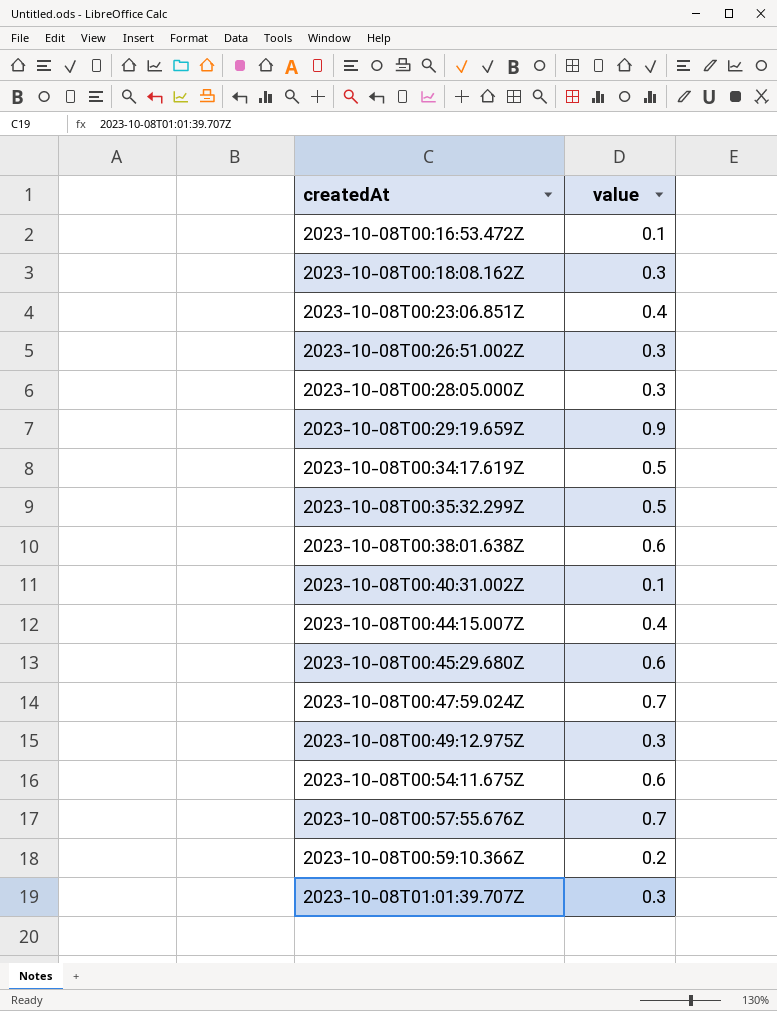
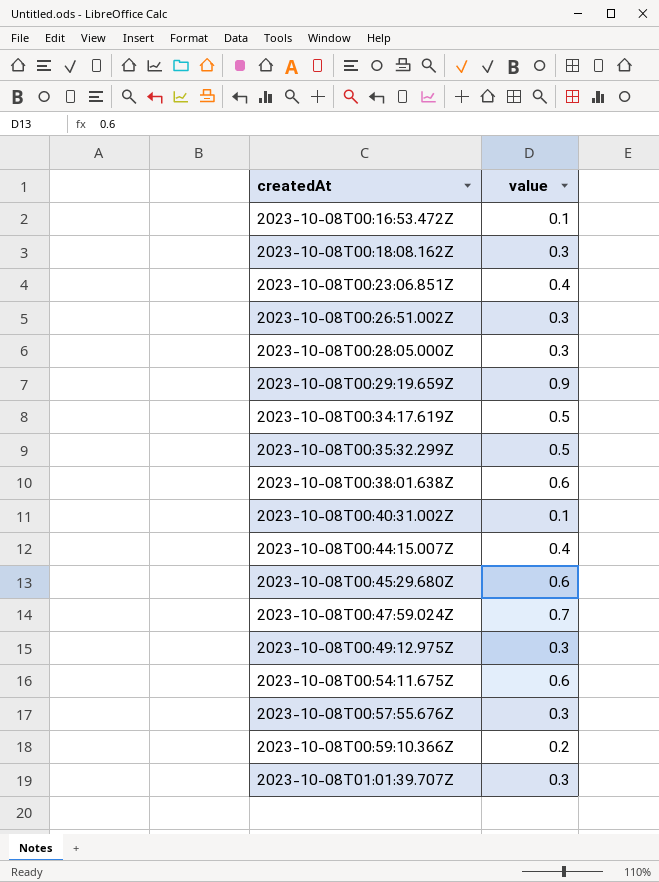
2023-10-08T00:57:55.676Z | value: 0.7 -> 0.3

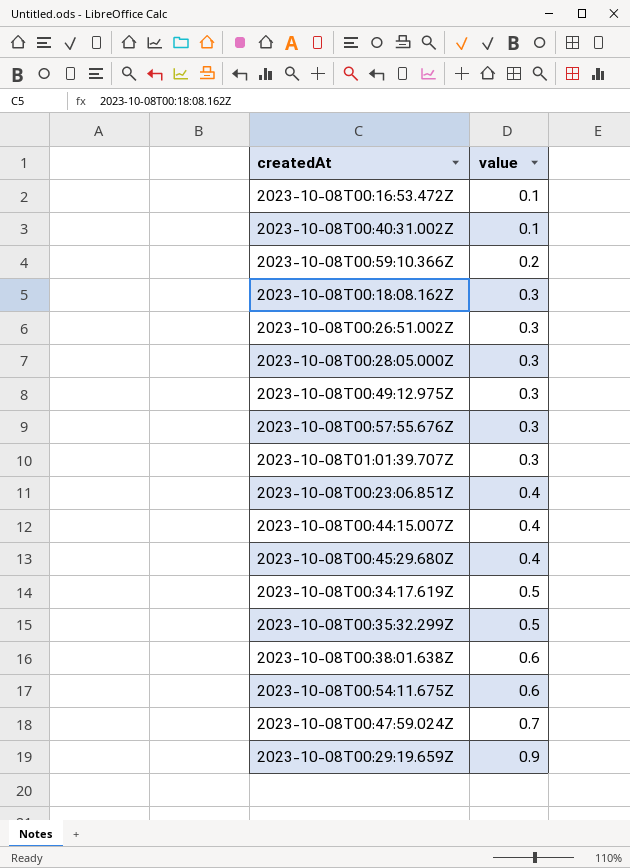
row order: createdAt ascending -> value ascending
2023-10-08T00:45:29.680Z | value: 0.6 -> 0.4

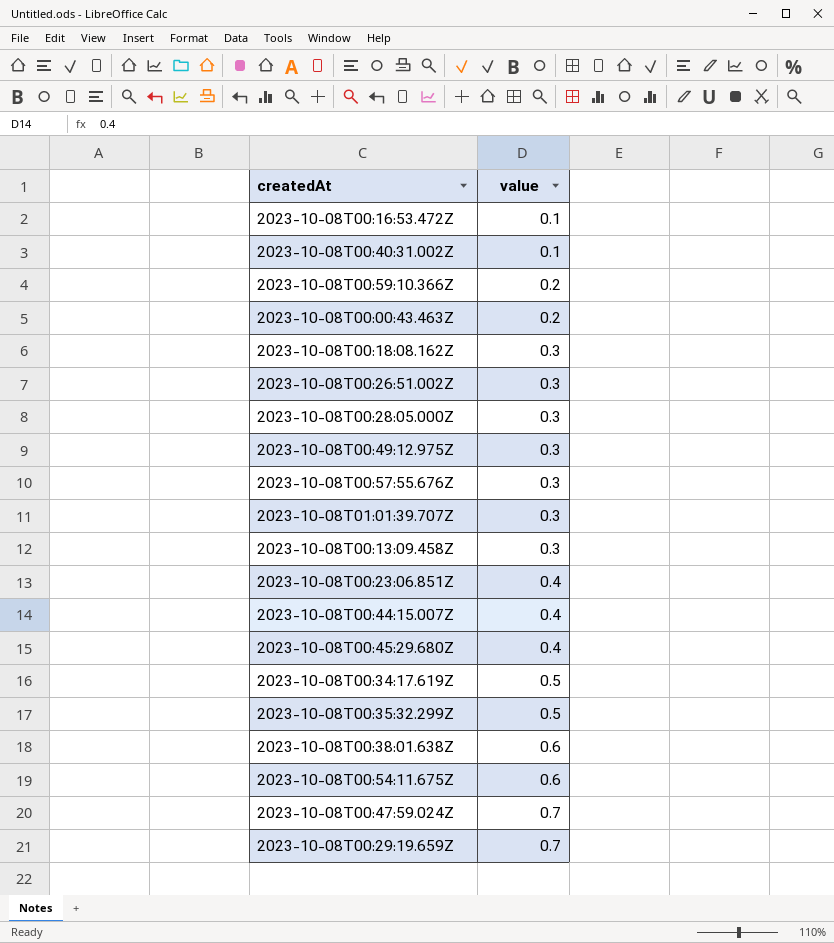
row 2023-10-08T00:00:43.463Z: none -> 0.2
row 2023-10-08T00:13:09.458Z: none -> 0.3
2023-10-08T00:29:19.659Z | value: 0.9 -> 0.7

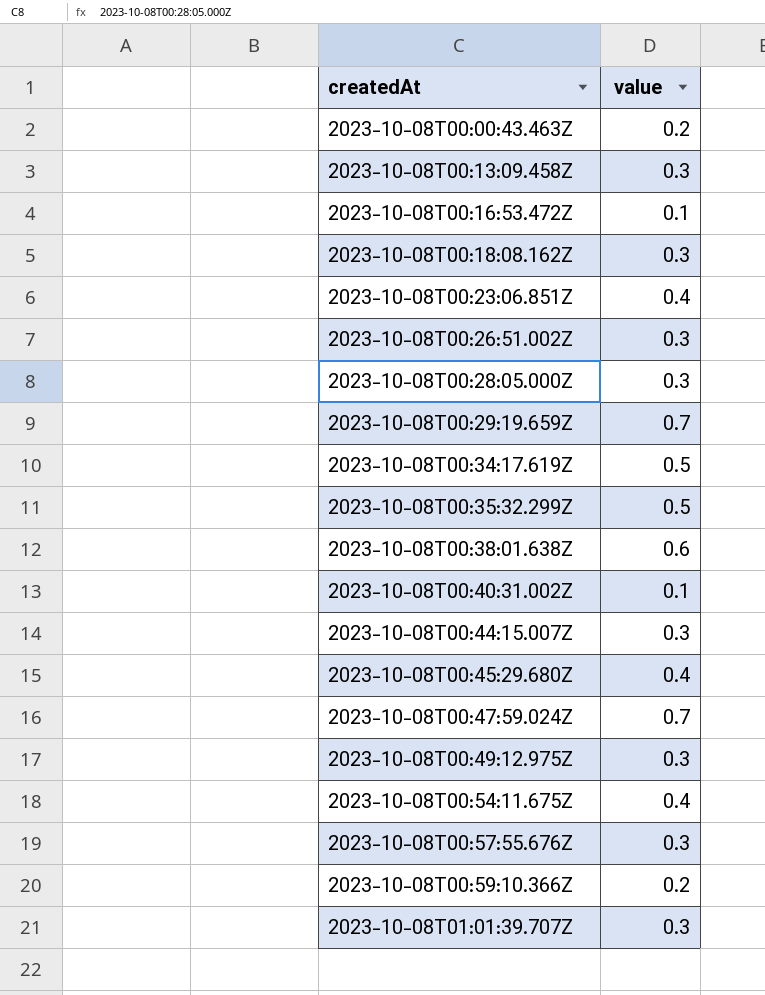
row order: value ascending -> createdAt ascending
2023-10-08T00:44:15.007Z | value: 0.4 -> 0.3
2023-10-08T00:54:11.675Z | value: 0.6 -> 0.4

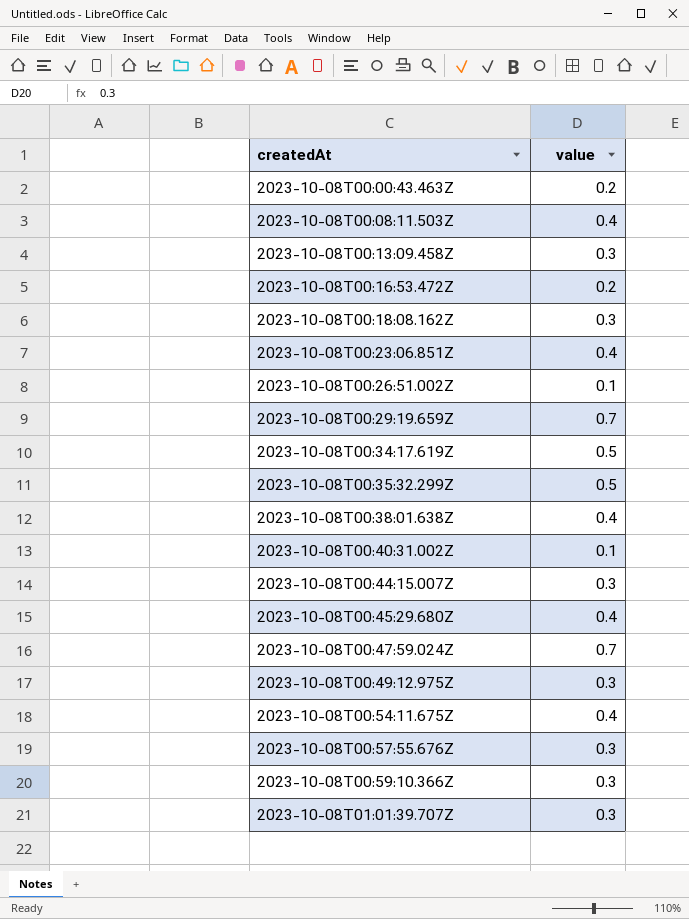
row 2023-10-08T00:28:05.000Z: 0.3 -> none
row 2023-10-08T00:08:11.503Z: none -> 0.4
2023-10-08T00:16:53.472Z | value: 0.1 -> 0.2
2023-10-08T00:26:51.002Z | value: 0.3 -> 0.1
2023-10-08T00:38:01.638Z | value: 0.6 -> 0.4
2023-10-08T00:59:10.366Z | value: 0.2 -> 0.3

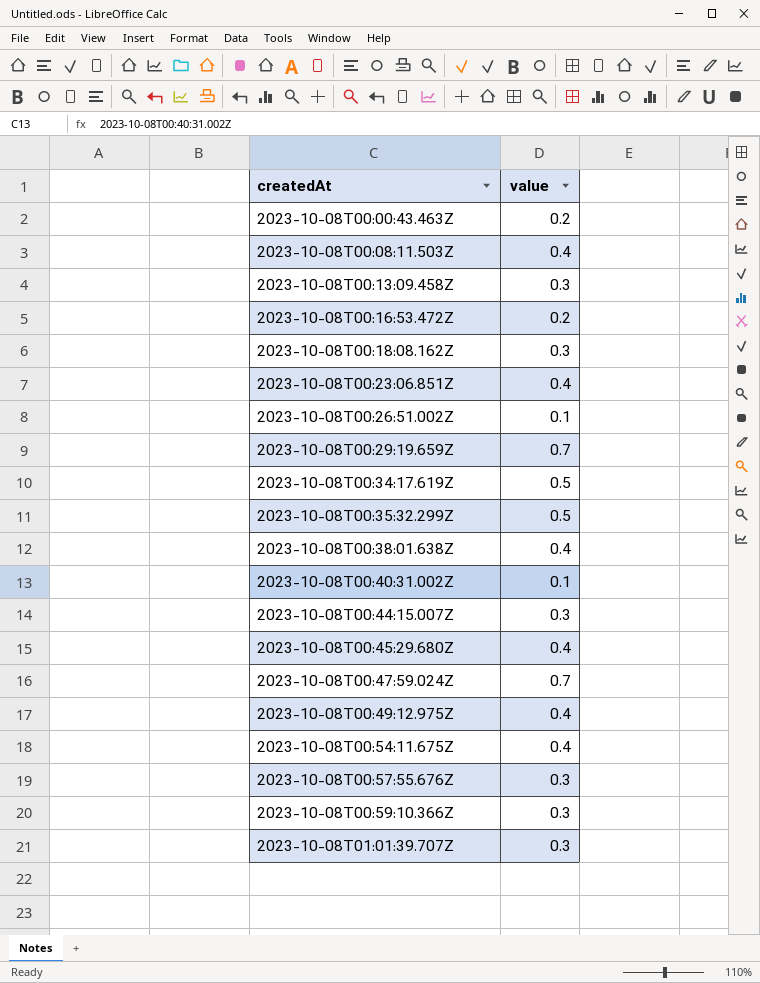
2023-10-08T00:49:12.975Z | value: 0.3 -> 0.4

